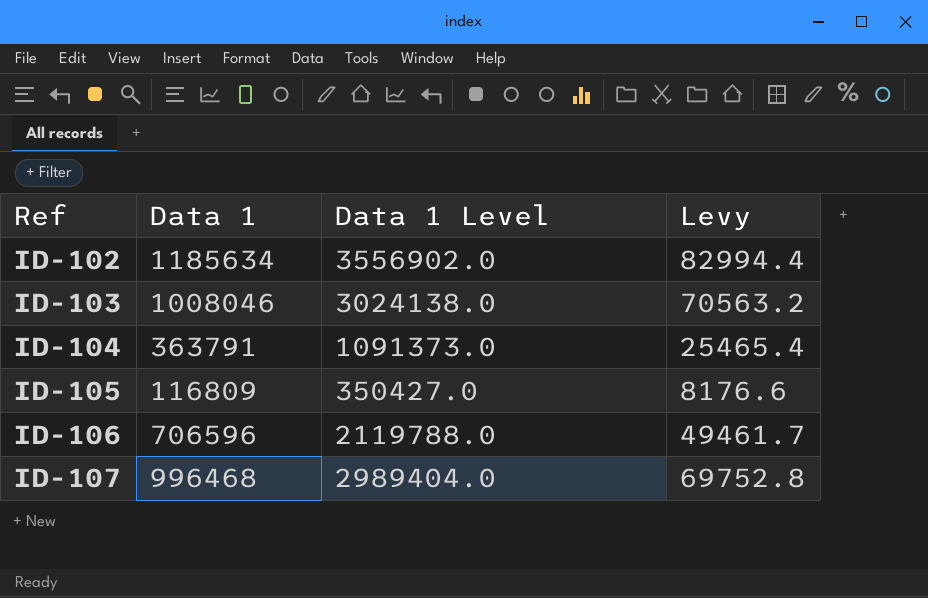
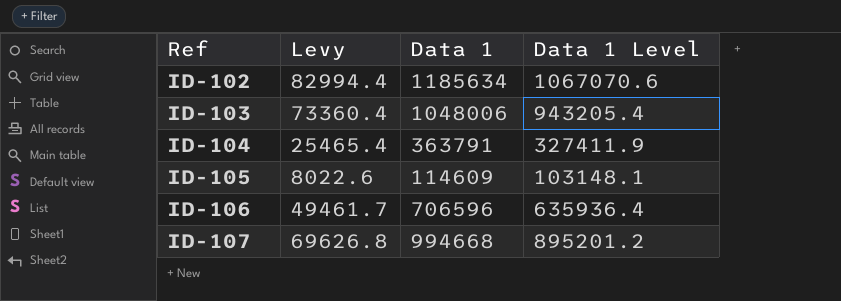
column Levy | position: 4 -> 2
column Data 1 Level | formula: [Data 1] * 3 -> [Data 1] * 0.9
ID-103 | Levy: 70563.2 -> 73360.4
ID-103 | Data 1: 1008046 -> 1048006
ID-105 | Levy: 8176.6 -> 8022.6
ID-105 | Data 1: 116809 -> 114609
ID-107 | Levy: 69752.8 -> 69626.8
ID-107 | Data 1: 996468 -> 994668

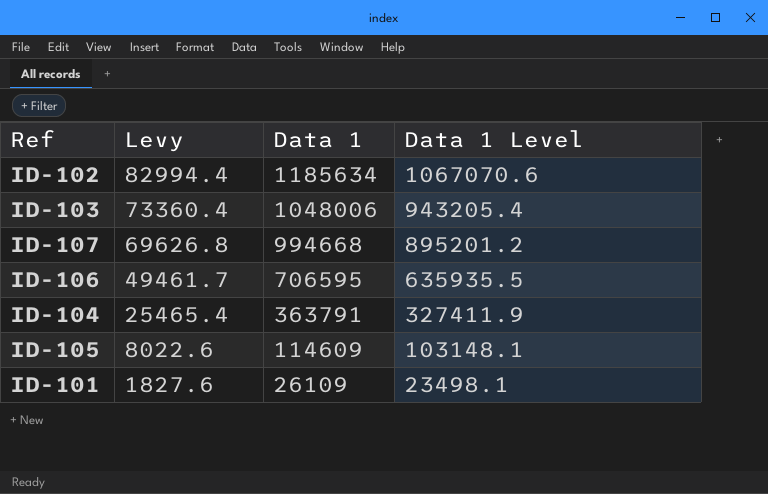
row order: Ref ascending -> Levy descending
ID-106 | Data 1: 706596 -> 706595
ID-106 | Data 1 Level: 635936.4 -> 635935.5
row ID-101: none -> 1827.6 | 26109 | 23498.1

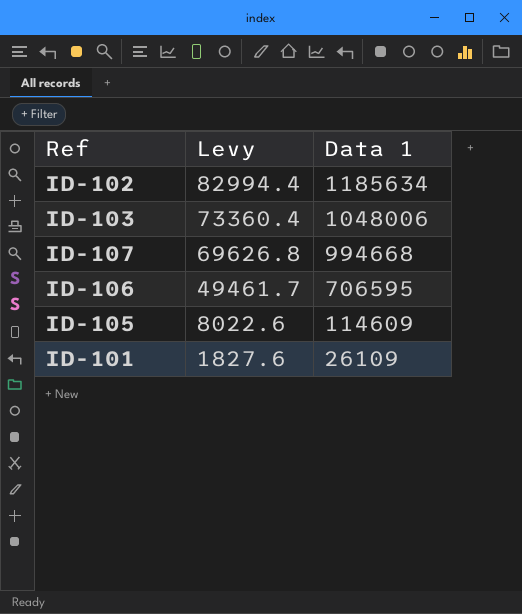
column Data 1 Level | formula: [Data 1] * 0.9 -> none
row ID-104: 25465.4 | 363791 | 327411.9 -> none

